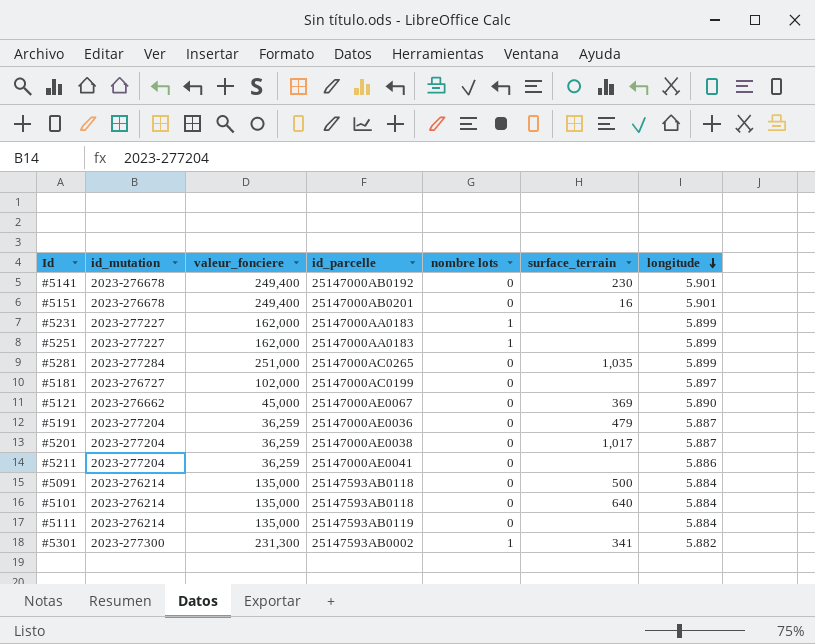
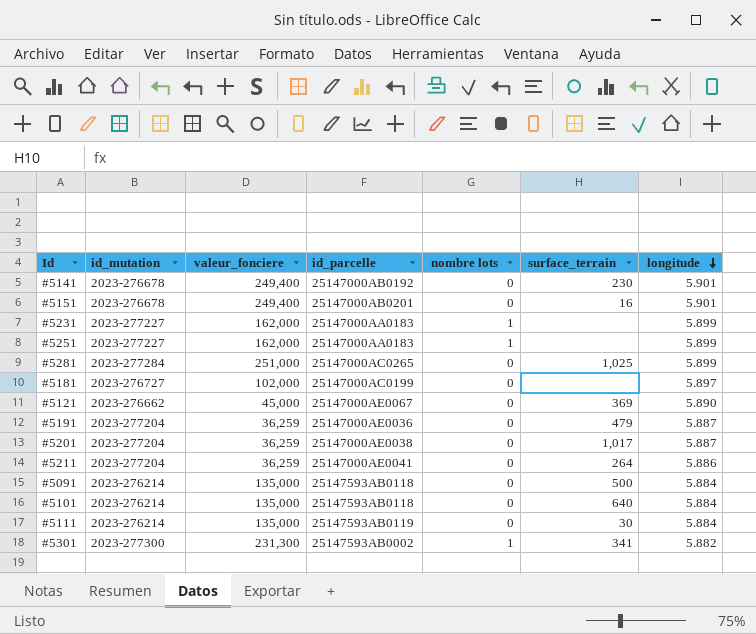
#5281 | surface_terrain: 1,035 -> 1,025
#5211 | surface_terrain: none -> 264
#5111 | surface_terrain: none -> 30

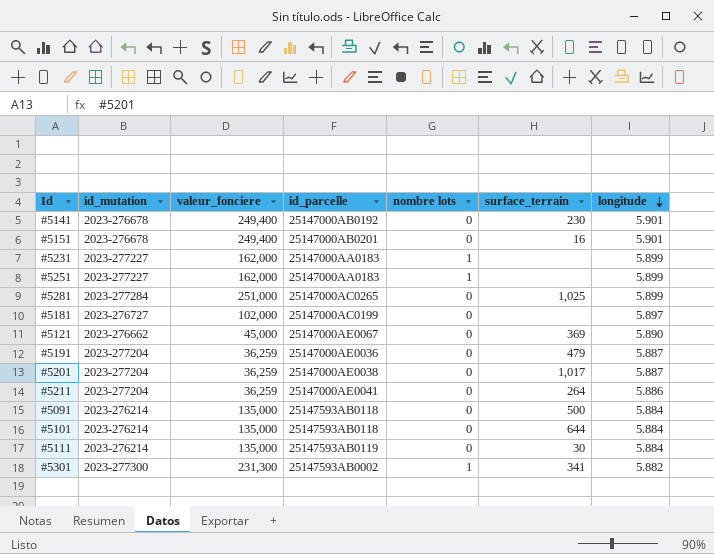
#5101 | surface_terrain: 640 -> 644

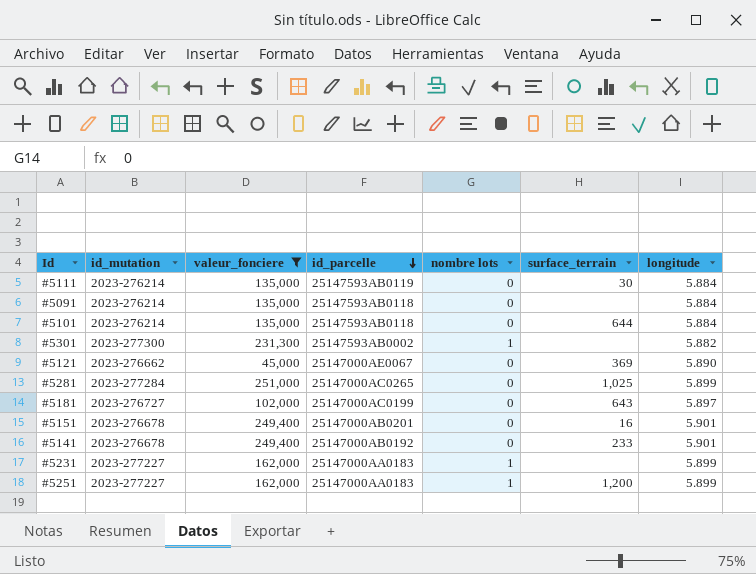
filter: none -> valeur_fonciere != 36,259
row order: longitude descending -> id_parcelle descending
#5091 | surface_terrain: 500 -> none
#5301 | surface_terrain: 341 -> none
#5181 | surface_terrain: none -> 643
#5141 | surface_terrain: 230 -> 233
#5251 | surface_terrain: none -> 1,200

